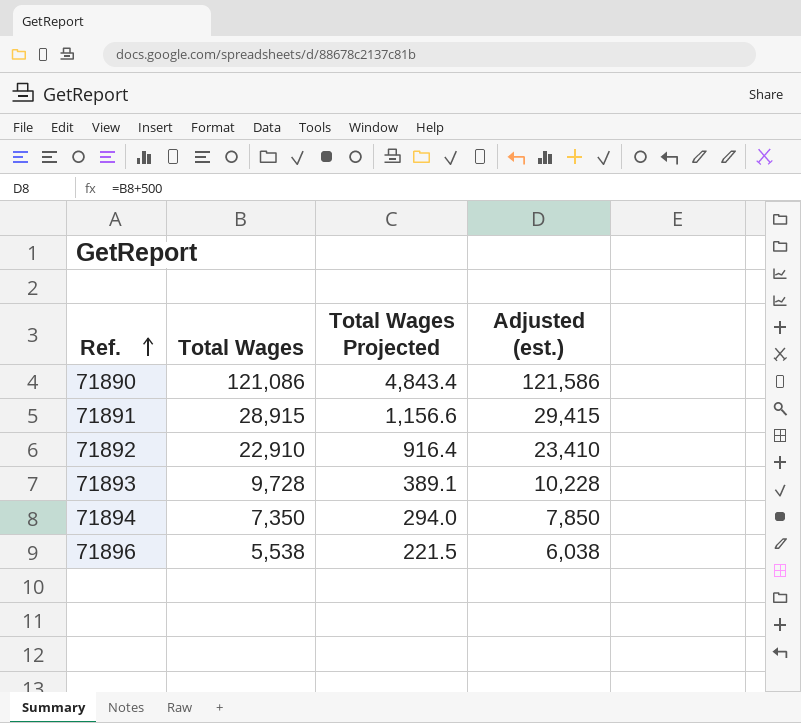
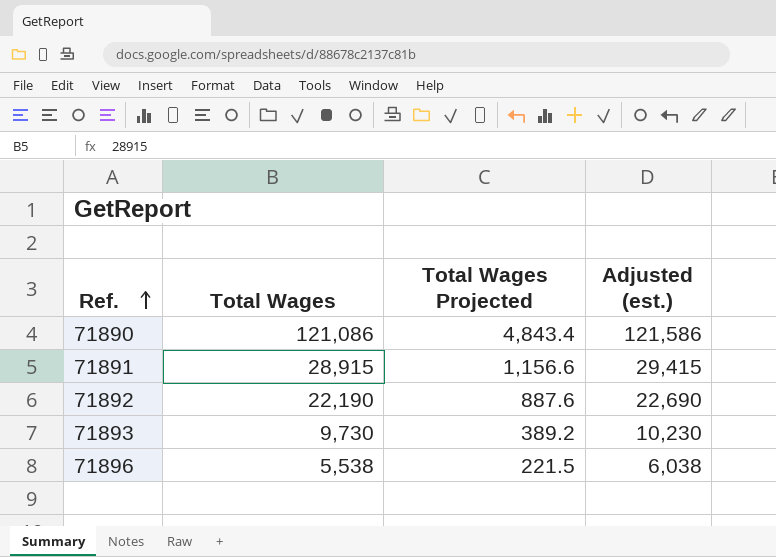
row 71894: 7,350 | 294.0 | 7,850 -> none
71892 | Total Wages: 22,910 -> 22,190
71892 | Total Wages Projected: 916.4 -> 887.6
71892 | Adjusted (est.): 23,410 -> 22,690
71893 | Total Wages: 9,728 -> 9,730
71893 | Total Wages Projected: 389.1 -> 389.2
71893 | Adjusted (est.): 10,228 -> 10,230

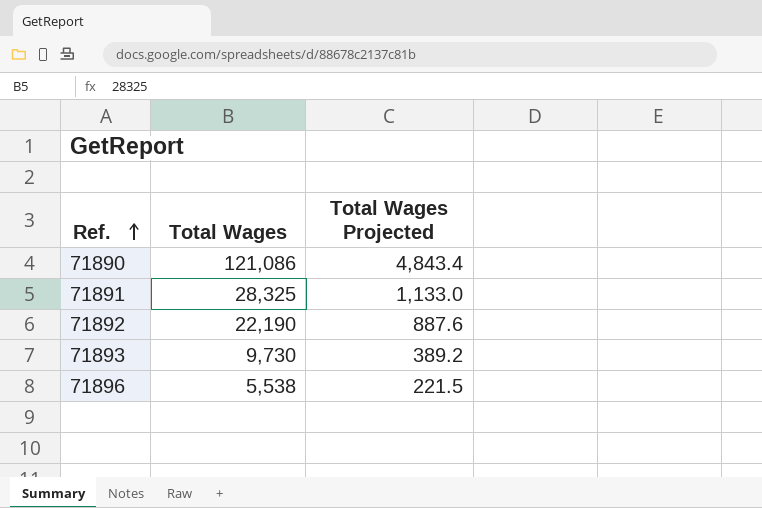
column Adjusted (est.) | formula: [Total Wages] + 500 -> none
71891 | Total Wages: 28,915 -> 28,325
71891 | Total Wages Projected: 1,156.6 -> 1,133.0

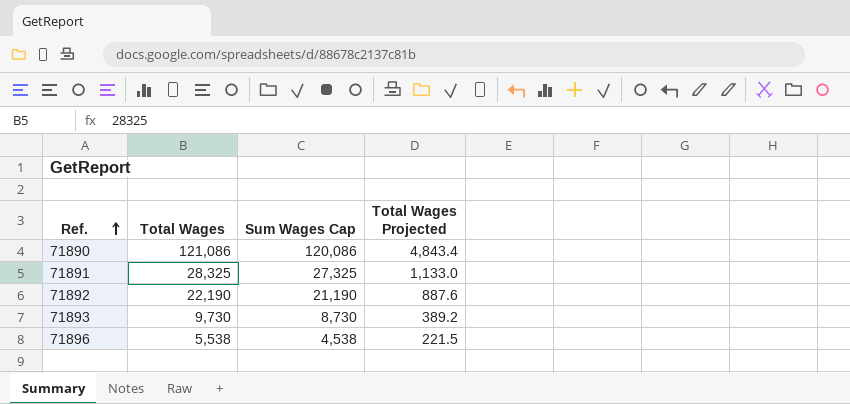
column Sum Wages Cap | formula: none -> [Total Wages] - 1000

